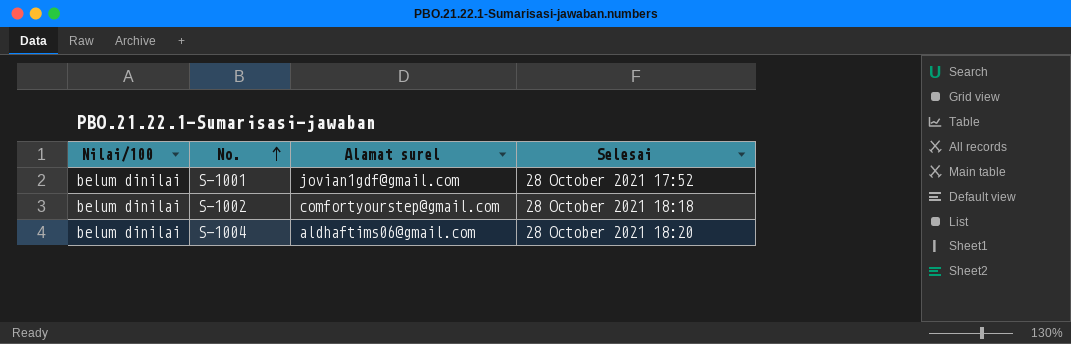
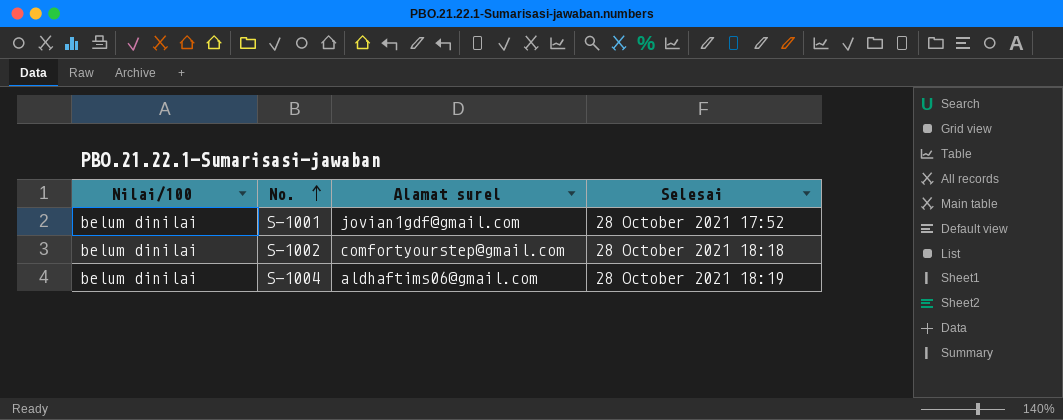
S-1004 | Selesai: 28 October 2021 18:20 -> 28 October 2021 18:19

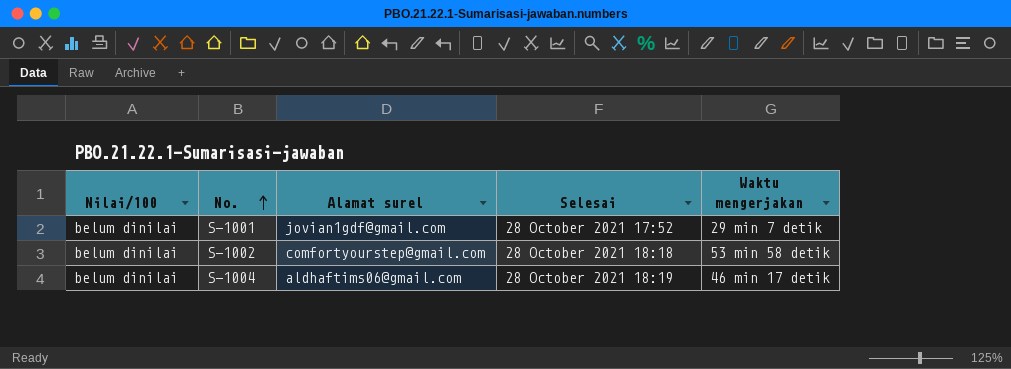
column Waktu mengerjakan | position: none -> 5

